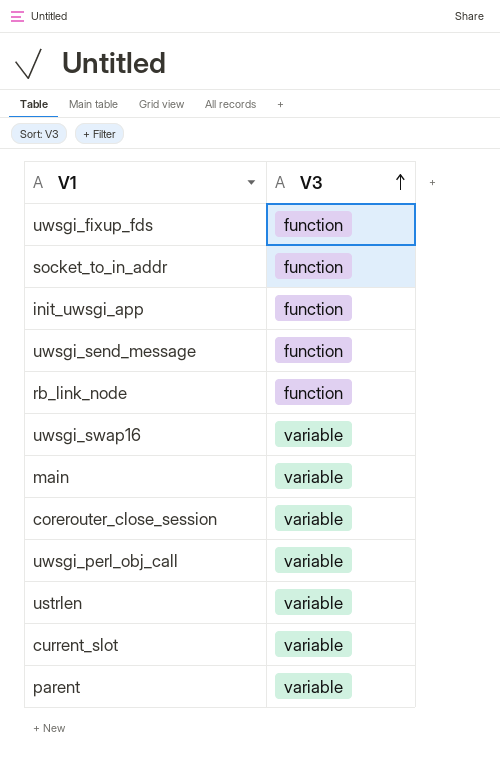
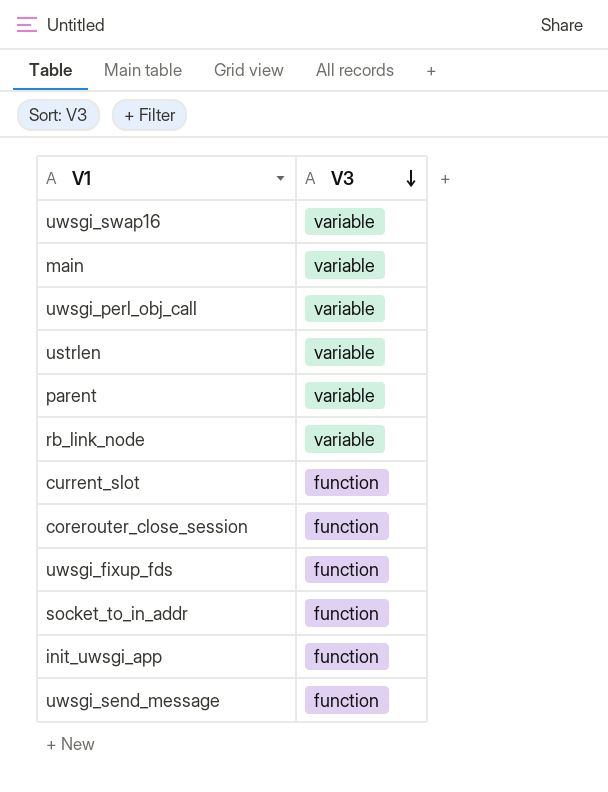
row order: V3 ascending -> V3 descending
rb_link_node | V3: function -> variable
current_slot | V3: variable -> function
corerouter_close_session | V3: variable -> function

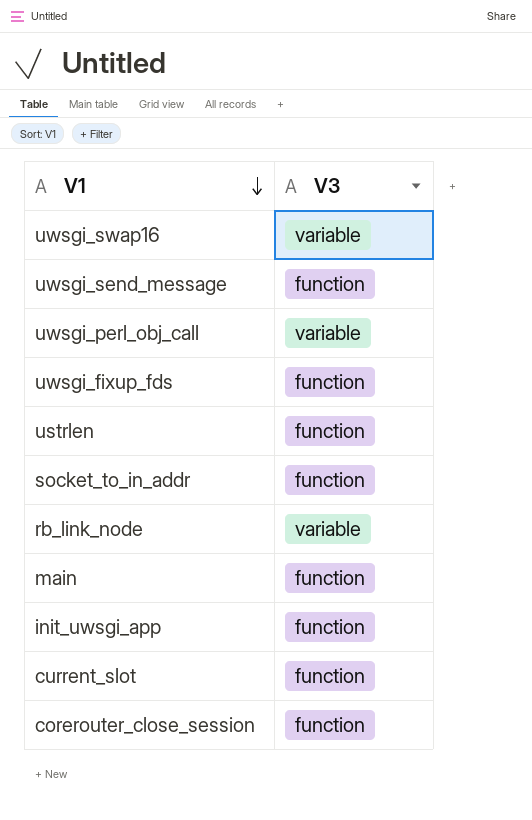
row order: V3 descending -> V1 descending
row parent: variable -> none
ustrlen | V3: variable -> function
main | V3: variable -> function

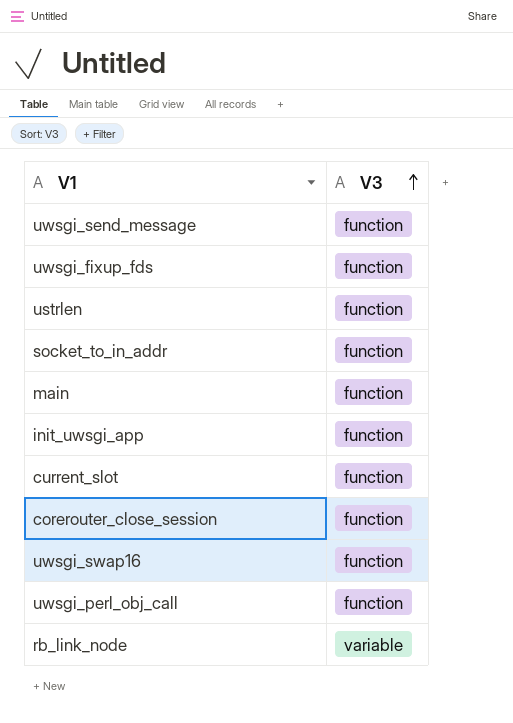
row order: V1 descending -> V3 ascending
uwsgi_swap16 | V3: variable -> function
uwsgi_perl_obj_call | V3: variable -> function

